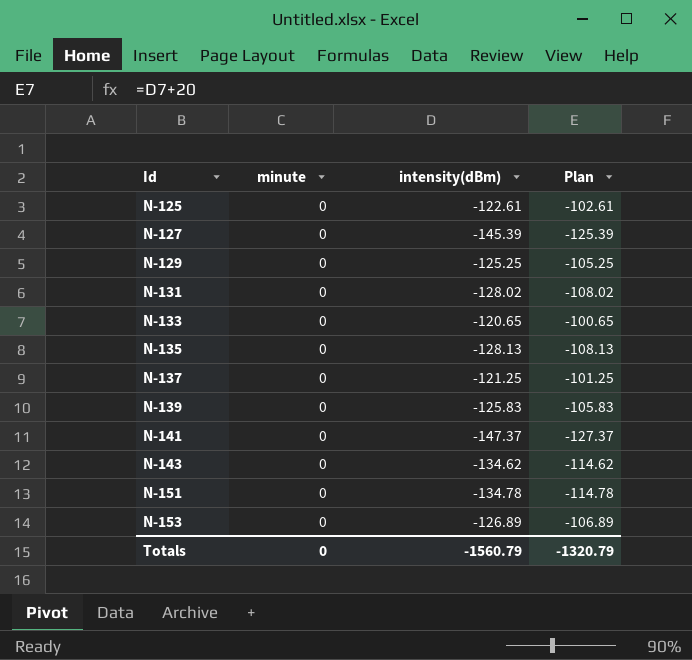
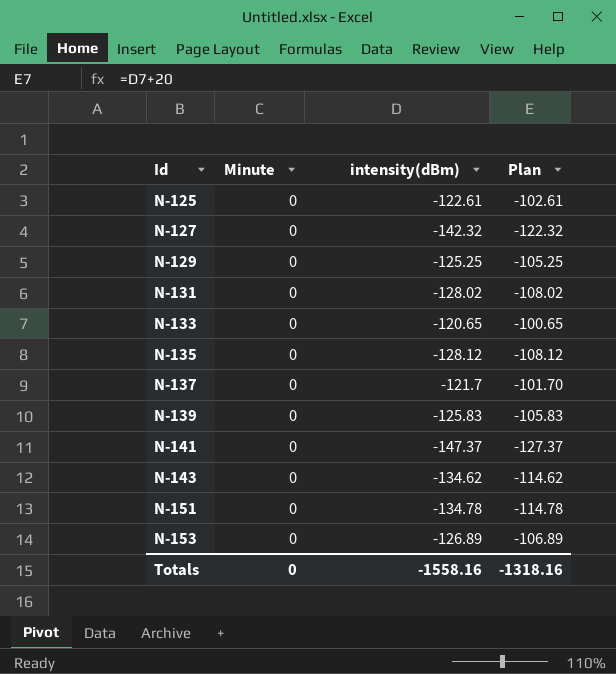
column name: minute -> Minute
N-127 | intensity(dBm): -145.39 -> -142.32
N-127 | Plan: -125.39 -> -122.32
N-135 | intensity(dBm): -128.13 -> -128.12
N-135 | Plan: -108.13 -> -108.12
N-137 | intensity(dBm): -121.25 -> -121.7
N-137 | Plan: -101.25 -> -101.70
Totals | intensity(dBm): -1560.79 -> -1558.16
Totals | Plan: -1320.79 -> -1318.16

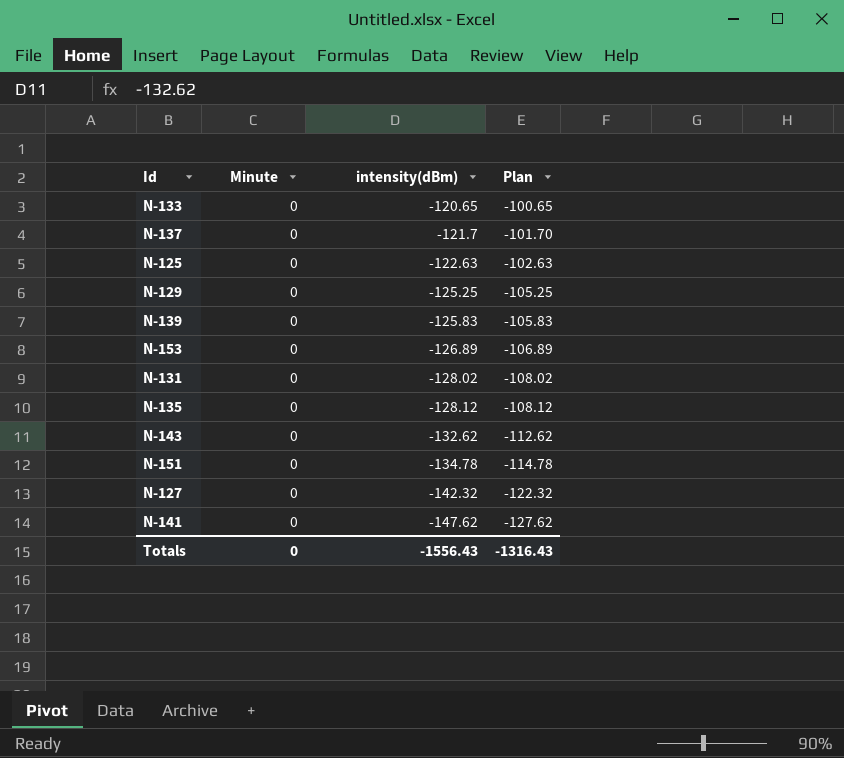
row order: Id ascending -> intensity(dBm) descending
N-125 | intensity(dBm): -122.61 -> -122.63
N-125 | Plan: -102.61 -> -102.63
N-143 | intensity(dBm): -134.62 -> -132.62
N-143 | Plan: -114.62 -> -112.62
N-141 | intensity(dBm): -147.37 -> -147.62
N-141 | Plan: -127.37 -> -127.62
Totals | intensity(dBm): -1558.16 -> -1556.43
Totals | Plan: -1318.16 -> -1316.43

